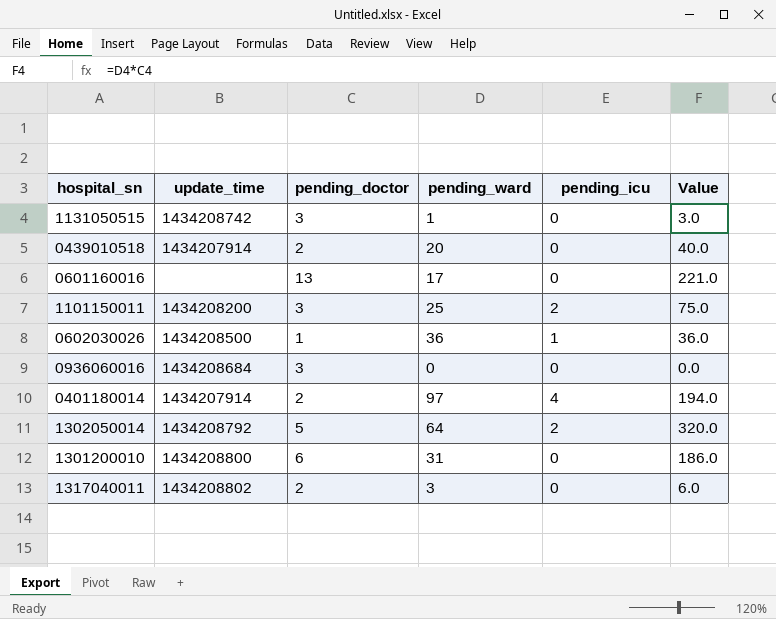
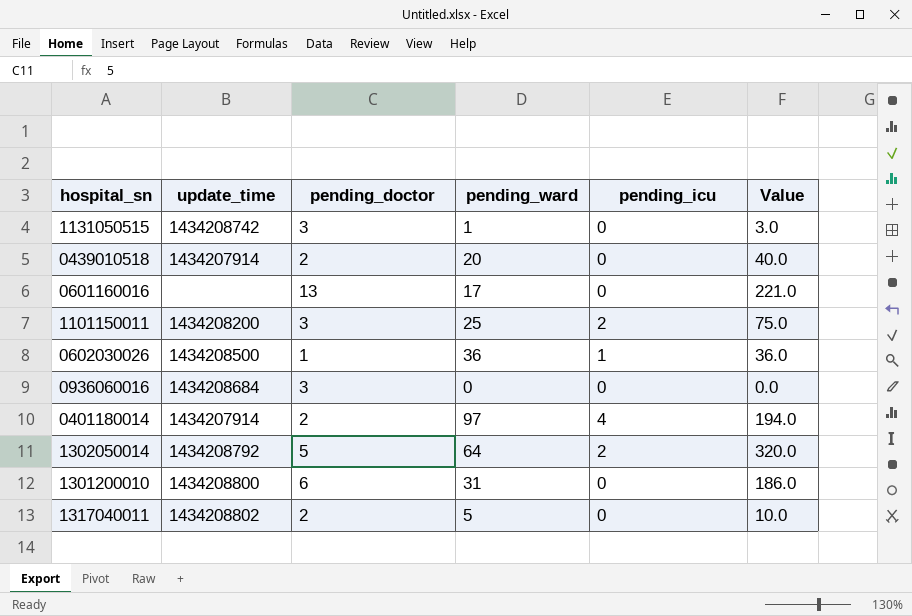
1317040011 | pending_ward: 3 -> 5
1317040011 | Value: 6.0 -> 10.0

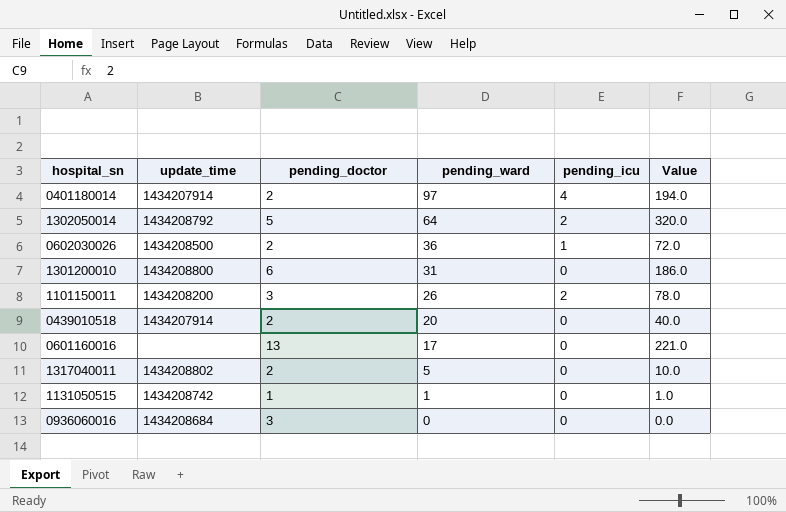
row order: none -> pending_ward descending
0602030026 | pending_doctor: 1 -> 2
0602030026 | Value: 36.0 -> 72.0
1101150011 | pending_ward: 25 -> 26
1101150011 | Value: 75.0 -> 78.0
1131050515 | pending_doctor: 3 -> 1
1131050515 | Value: 3.0 -> 1.0

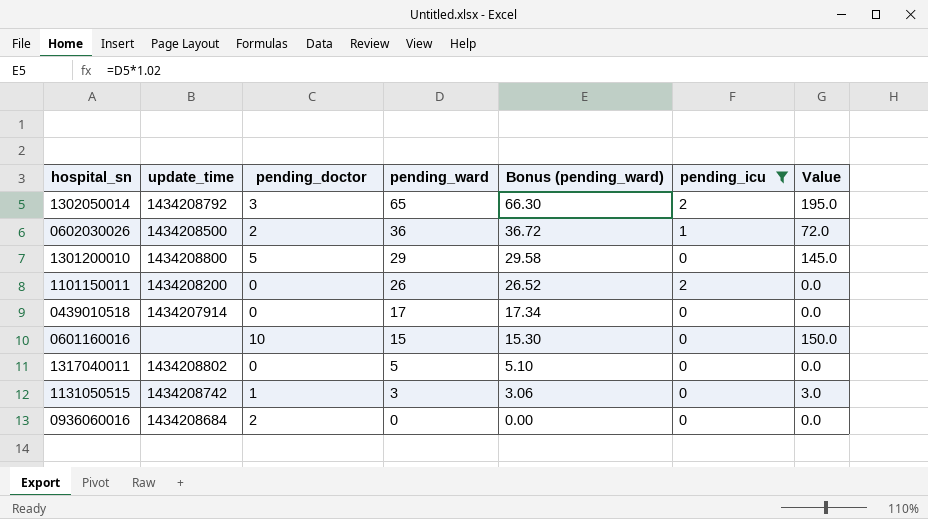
filter: none -> pending_icu != 4
column Bonus (pending_ward) | formula: none -> [pending_ward] * 1.02
1302050014 | pending_doctor: 5 -> 3
1302050014 | pending_ward: 64 -> 65
1302050014 | Value: 320.0 -> 195.0
1301200010 | pending_doctor: 6 -> 5
1301200010 | pending_ward: 31 -> 29
1301200010 | Value: 186.0 -> 145.0
1101150011 | pending_doctor: 3 -> 0
1101150011 | Value: 78.0 -> 0.0
0439010518 | pending_doctor: 2 -> 0
0439010518 | pending_ward: 20 -> 17
0439010518 | Value: 40.0 -> 0.0
0601160016 | pending_doctor: 13 -> 10
0601160016 | pending_ward: 17 -> 15
0601160016 | Value: 221.0 -> 150.0
1317040011 | pending_doctor: 2 -> 0
1317040011 | Value: 10.0 -> 0.0
1131050515 | pending_ward: 1 -> 3
1131050515 | Value: 1.0 -> 3.0
0936060016 | pending_doctor: 3 -> 2

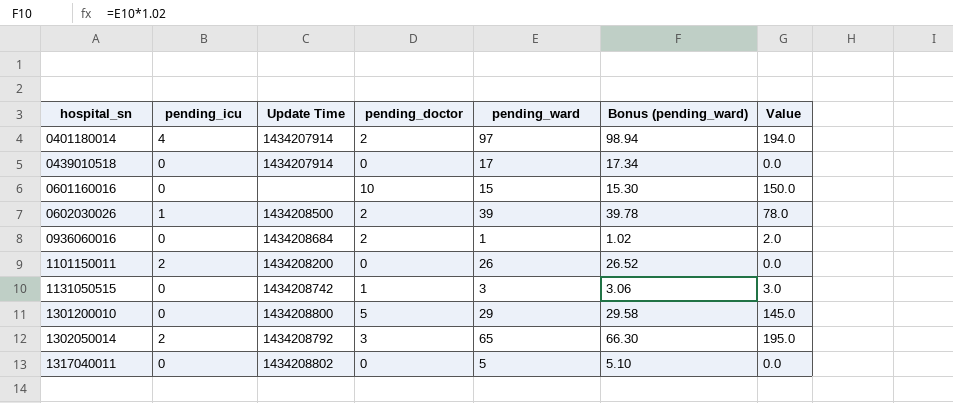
filter: pending_icu != 4 -> none
row order: pending_ward descending -> hospital_sn ascending
column pending_icu | position: 6 -> 2
column name: update_time -> Update Time
0602030026 | pending_ward: 36 -> 39
0602030026 | Bonus (pending_ward): 36.72 -> 39.78
0602030026 | Value: 72.0 -> 78.0
0936060016 | pending_ward: 0 -> 1
0936060016 | Bonus (pending_ward): 0.00 -> 1.02
0936060016 | Value: 0.0 -> 2.0

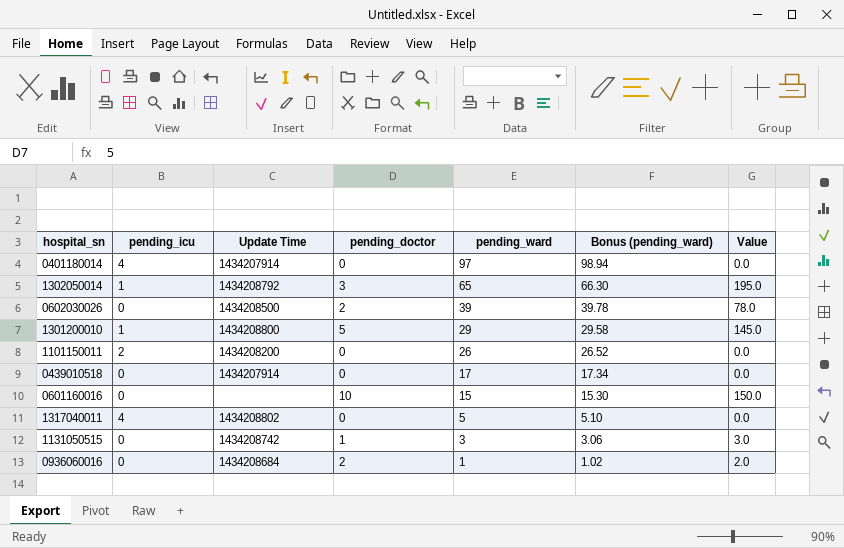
row order: hospital_sn ascending -> pending_ward descending
0401180014 | pending_doctor: 2 -> 0
0401180014 | Value: 194.0 -> 0.0
1302050014 | pending_icu: 2 -> 1
0602030026 | pending_icu: 1 -> 0
1301200010 | pending_icu: 0 -> 1
1317040011 | pending_icu: 0 -> 4

